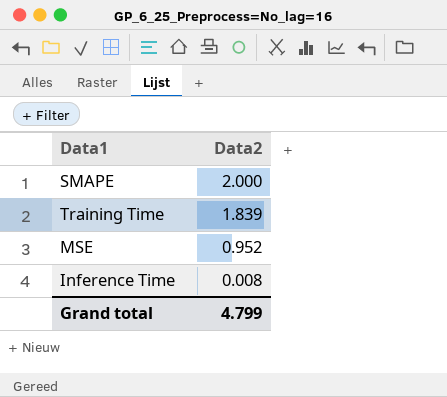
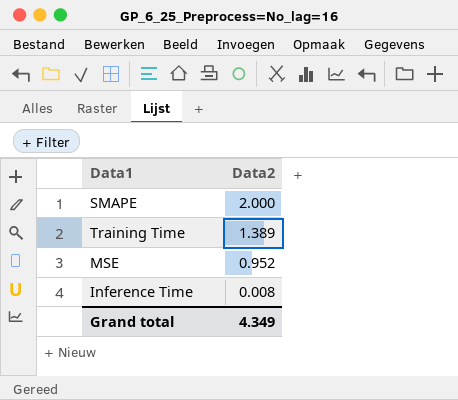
Training Time | Data2: 1.839 -> 1.389
Grand total | Data2: 4.799 -> 4.349

